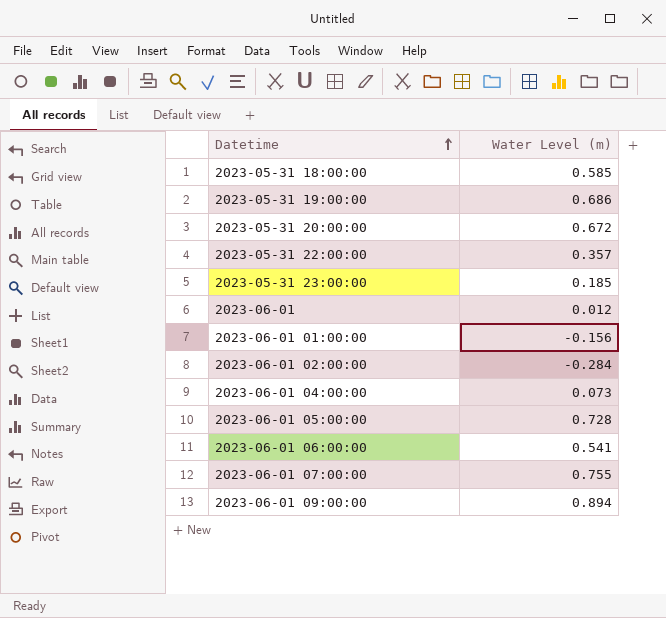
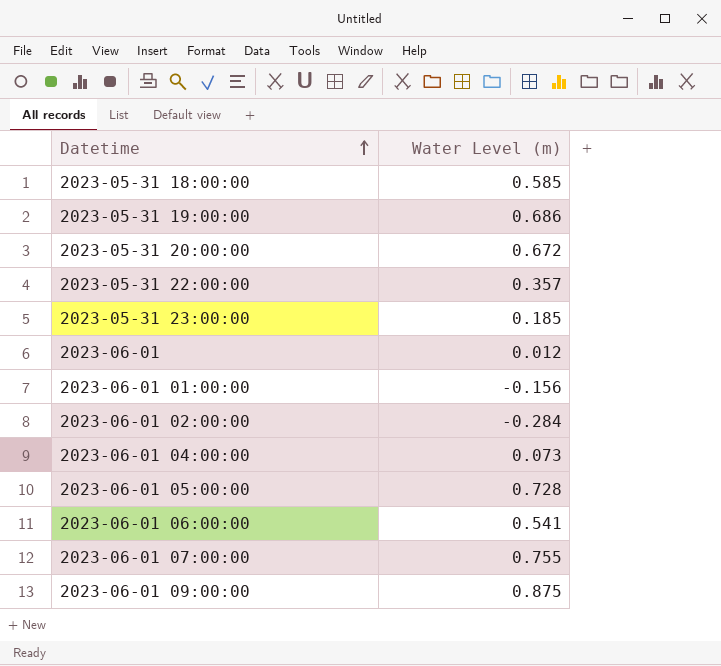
2023-06-01 09:00:00 | Water Level (m): 0.894 -> 0.875

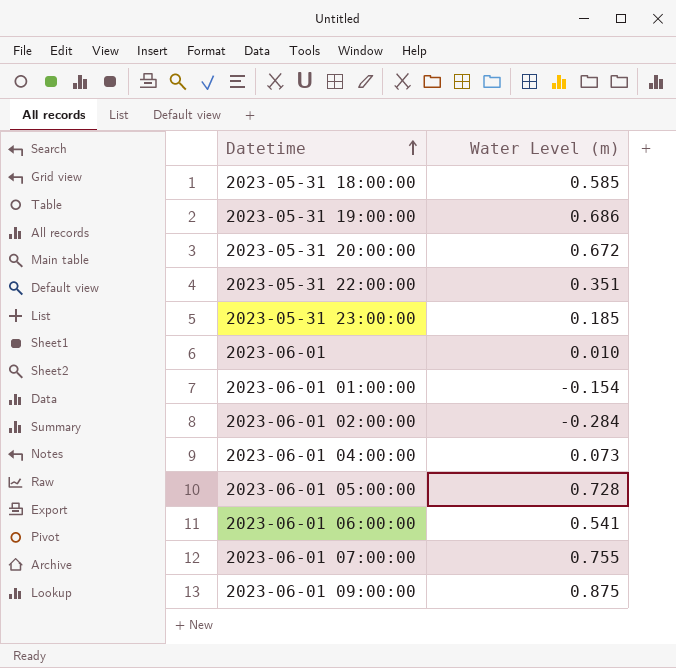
2023-05-31 22:00:00 | Water Level (m): 0.357 -> 0.351
2023-06-01 | Water Level (m): 0.012 -> 0.010
2023-06-01 01:00:00 | Water Level (m): -0.156 -> -0.154

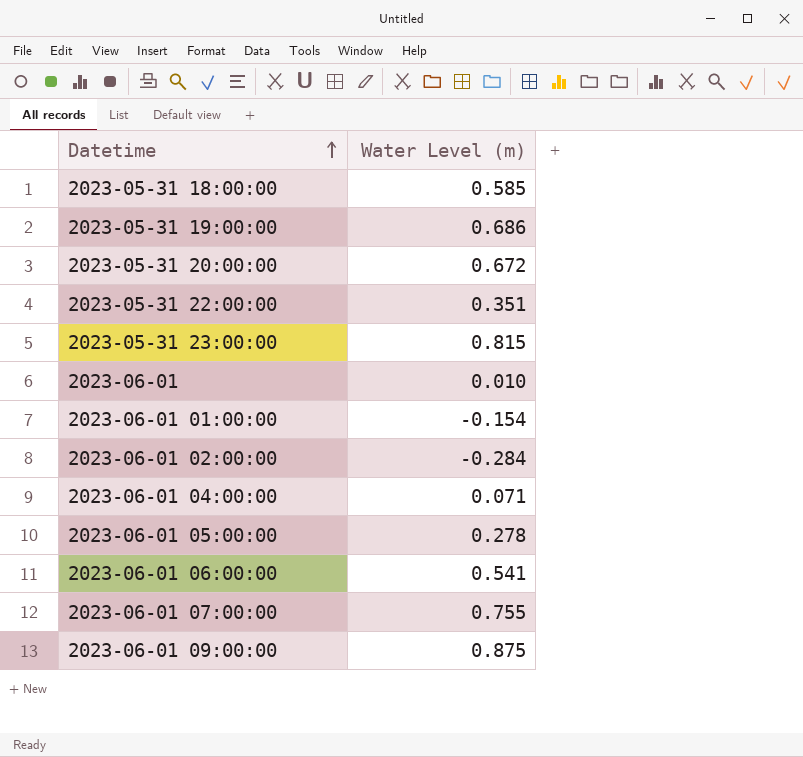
2023-05-31 23:00:00 | Water Level (m): 0.185 -> 0.815
2023-06-01 04:00:00 | Water Level (m): 0.073 -> 0.071
2023-06-01 05:00:00 | Water Level (m): 0.728 -> 0.278

